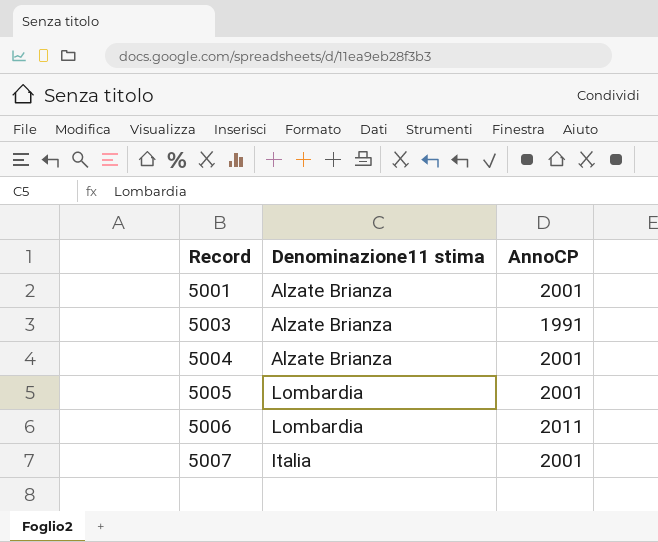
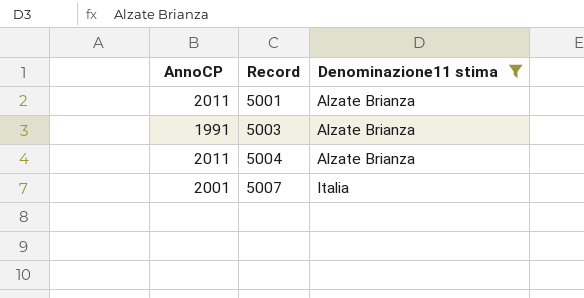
filter: none -> Denominazione11 stima != Lombardia
column AnnoCP | position: 3 -> 1
5001 | AnnoCP: 2001 -> 2011
5004 | AnnoCP: 2001 -> 2011

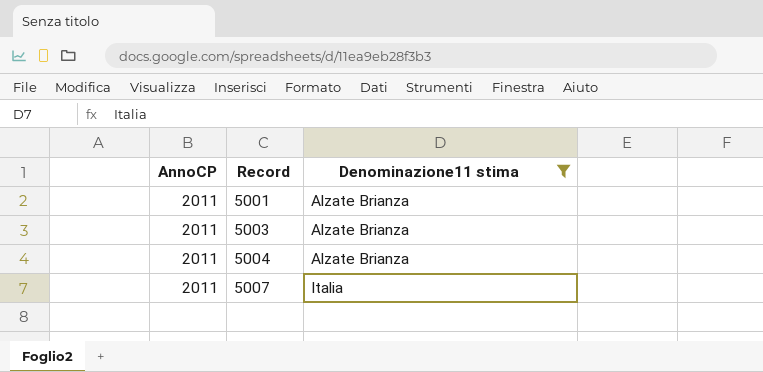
5003 | AnnoCP: 1991 -> 2011
5007 | AnnoCP: 2001 -> 2011

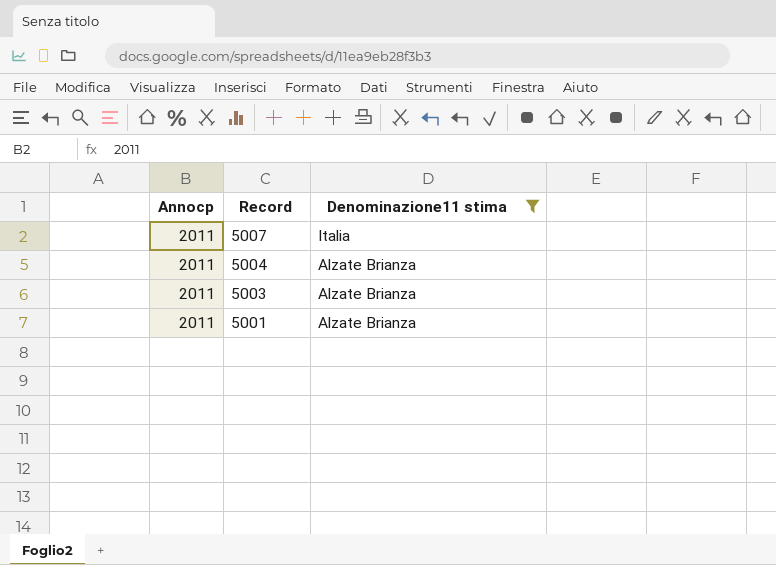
row order: Record ascending -> Record descending
column name: AnnoCP -> Annocp

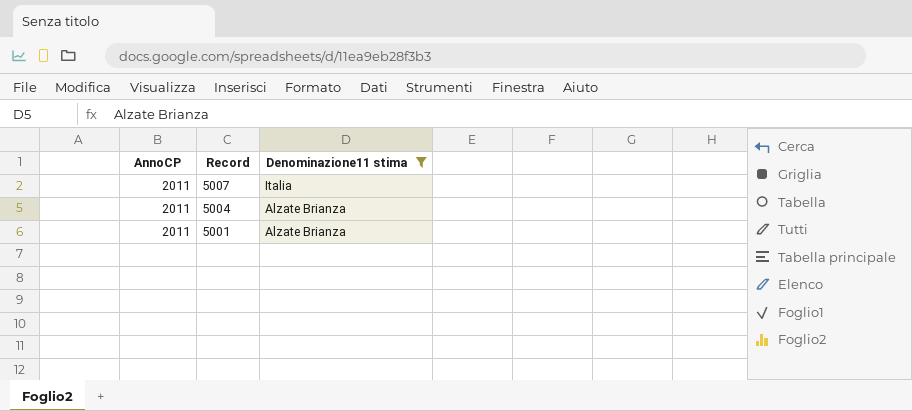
column name: Annocp -> AnnoCP
row 5003: 2011 | Alzate Brianza -> none

